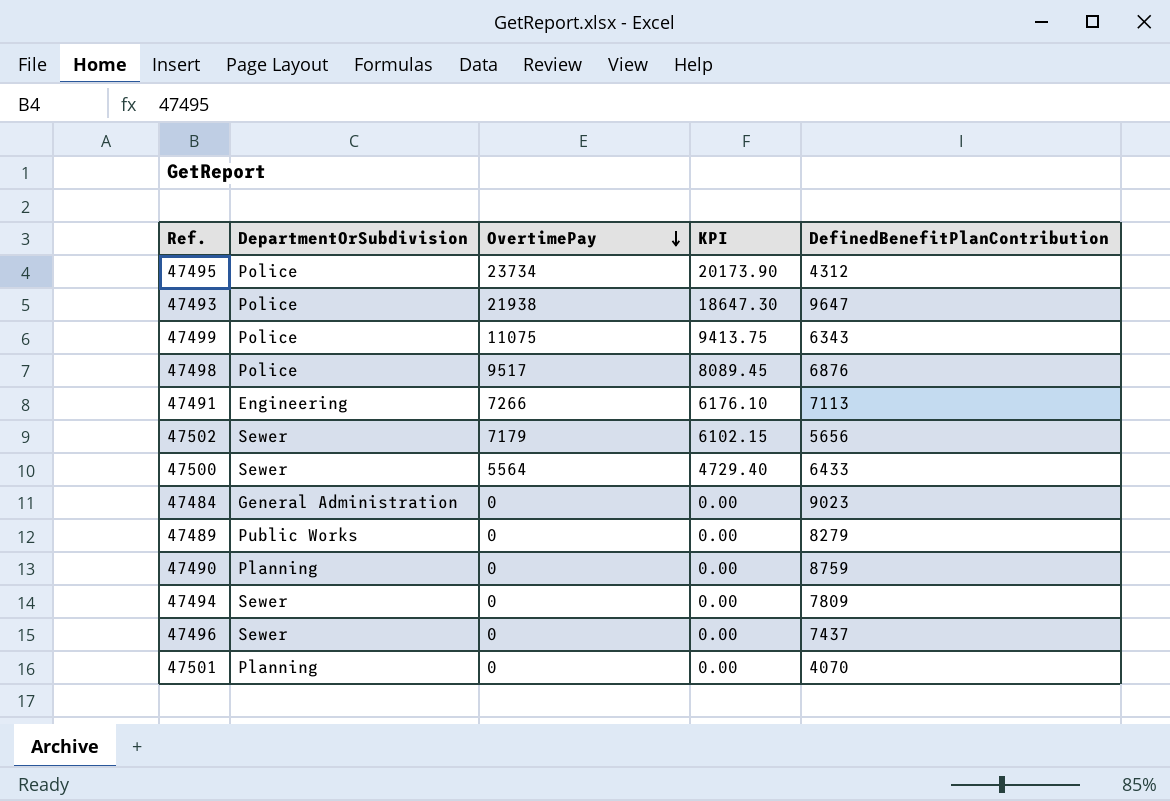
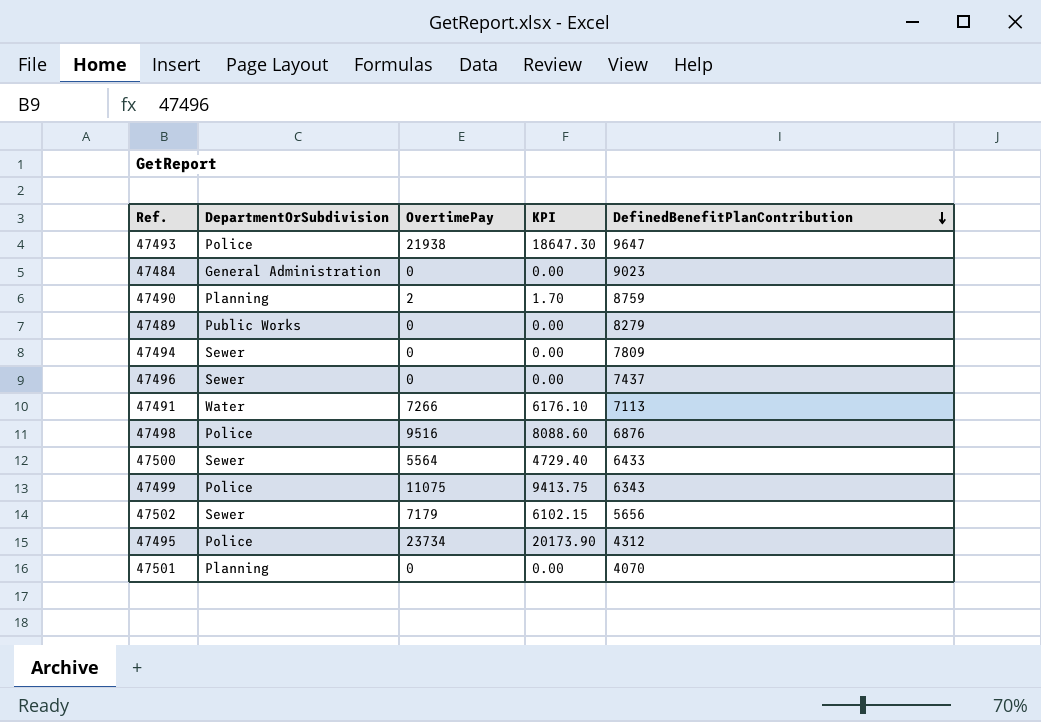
row order: OvertimePay descending -> DefinedBenefitPlanContribution descending
47490 | OvertimePay: 0 -> 2
47490 | KPI: 0.00 -> 1.70
47491 | DepartmentOrSubdivision: Engineering -> Water
47498 | OvertimePay: 9517 -> 9516
47498 | KPI: 8089.45 -> 8088.60

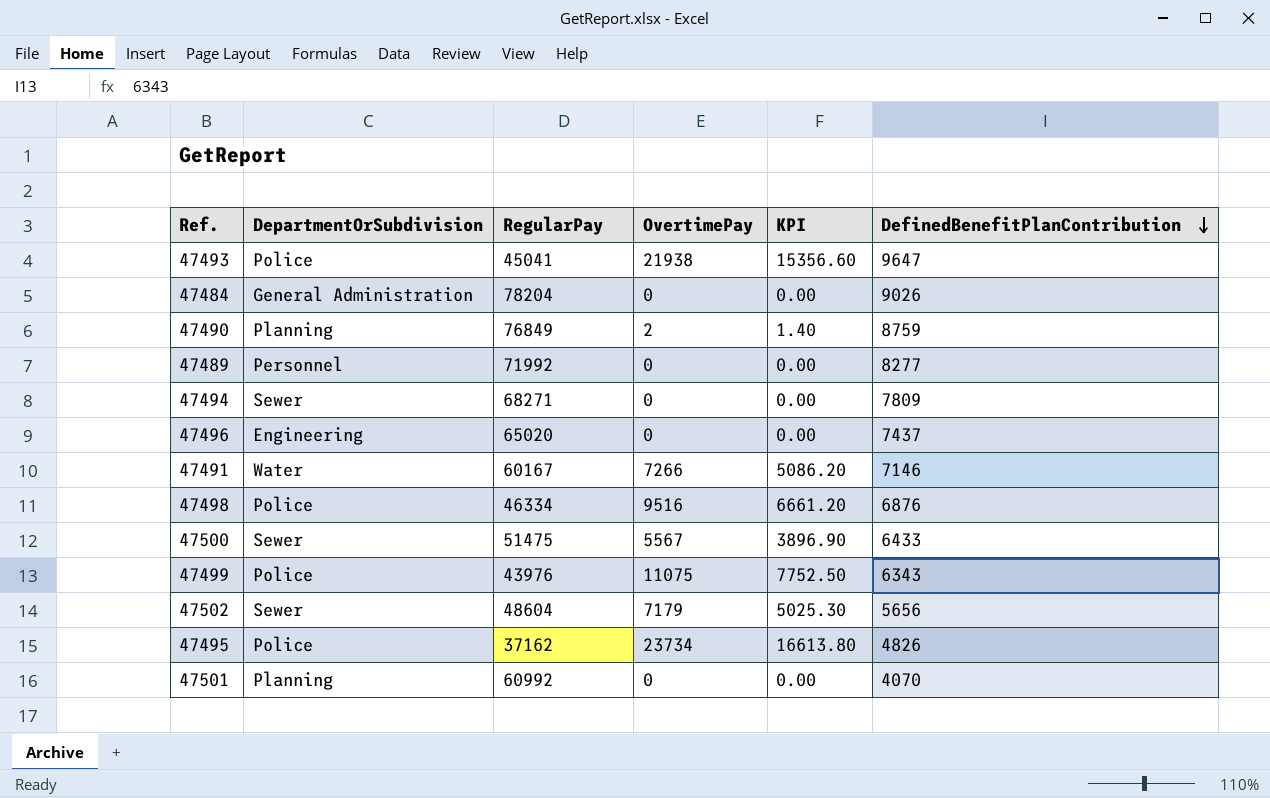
column RegularPay | position: none -> 3
column KPI | formula: [OvertimePay] * 0.85 -> [OvertimePay] * 0.7
47484 | DefinedBenefitPlanContribution: 9023 -> 9026
47489 | DepartmentOrSubdivision: Public Works -> Personnel
47489 | DefinedBenefitPlanContribution: 8279 -> 8277
47496 | DepartmentOrSubdivision: Sewer -> Engineering
47491 | DefinedBenefitPlanContribution: 7113 -> 7146
47500 | OvertimePay: 5564 -> 5567
47495 | DefinedBenefitPlanContribution: 4312 -> 4826

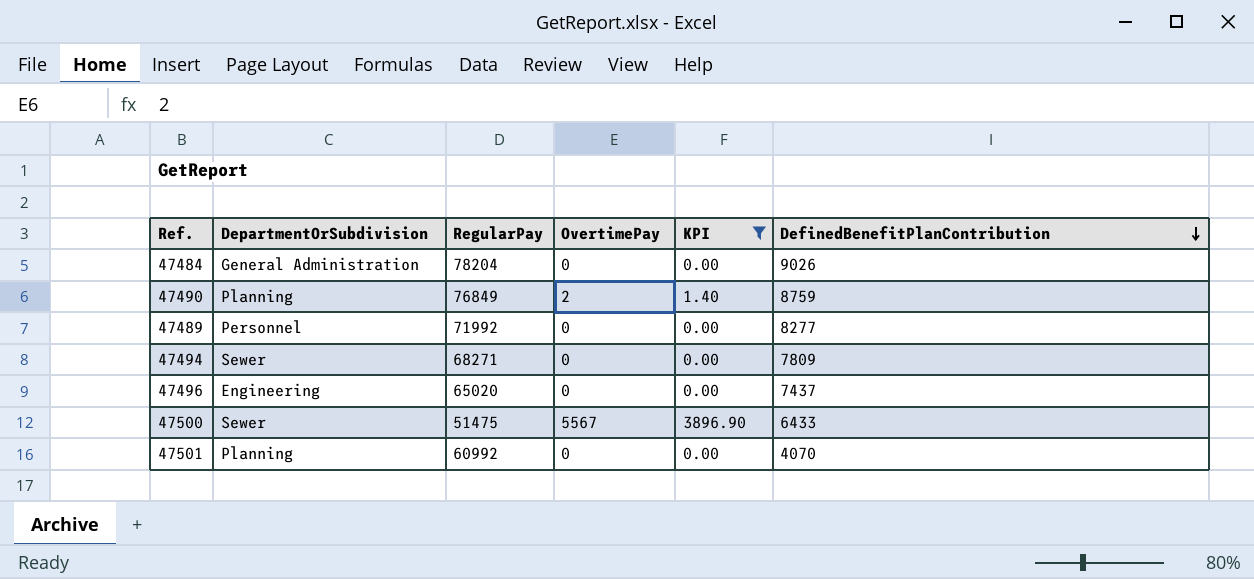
filter: none -> KPI <= 3896.90

